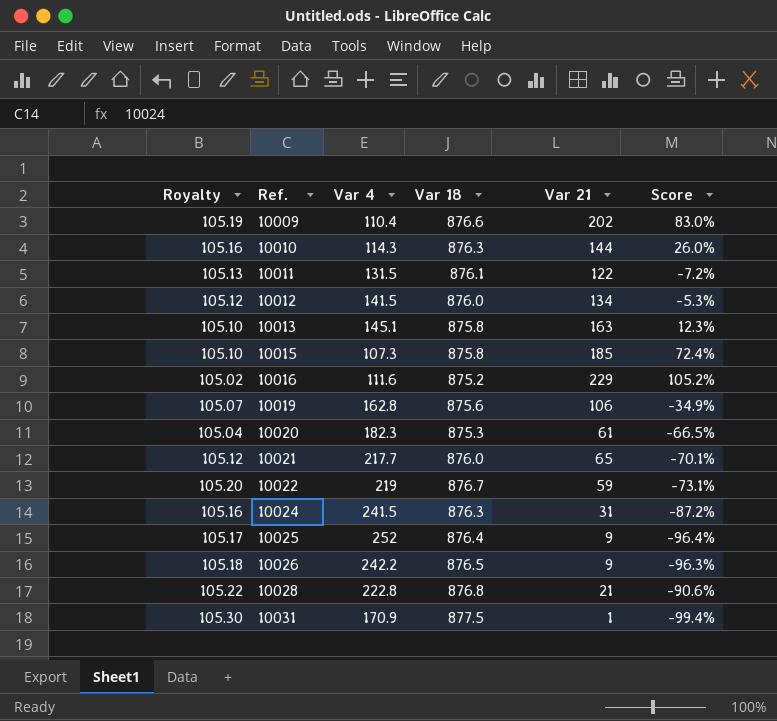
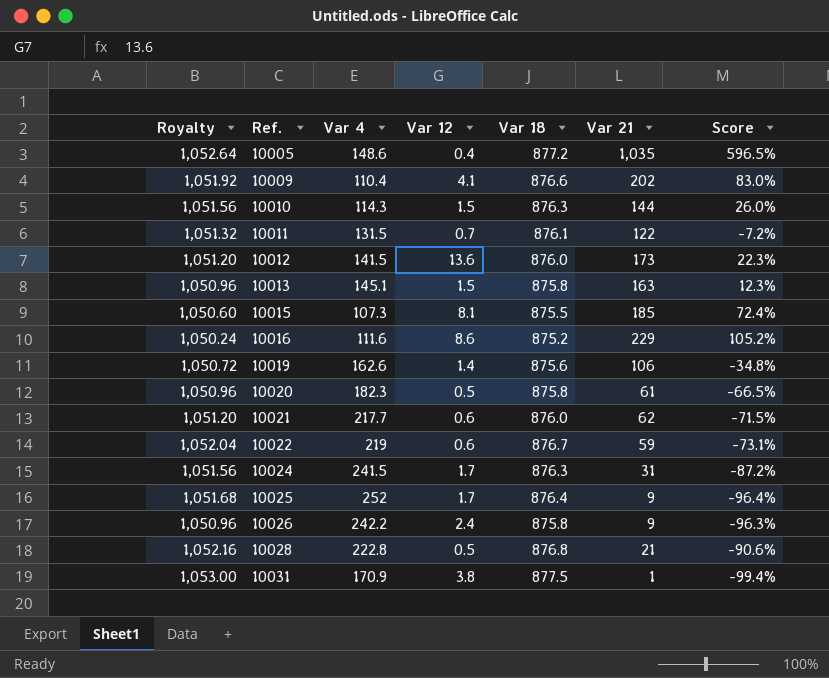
column Royalty | formula: [Var 18] * 0.12 -> [Var 18] * 1.2
column Var 12 | position: none -> 4
row 10005: none -> 1,052.64 | 148.6 | 0.4 | 877.2 | 1,035 | 596.5%
10012 | Var 21: 134 -> 173
10012 | Score: -5.3% -> 22.3%
10015 | Var 18: 875.8 -> 875.5
10019 | Var 4: 162.8 -> 162.6
10019 | Score: -34.9% -> -34.8%
10020 | Var 18: 875.3 -> 875.8
10021 | Var 21: 65 -> 62
10021 | Score: -70.1% -> -71.5%
10026 | Var 18: 876.5 -> 875.8

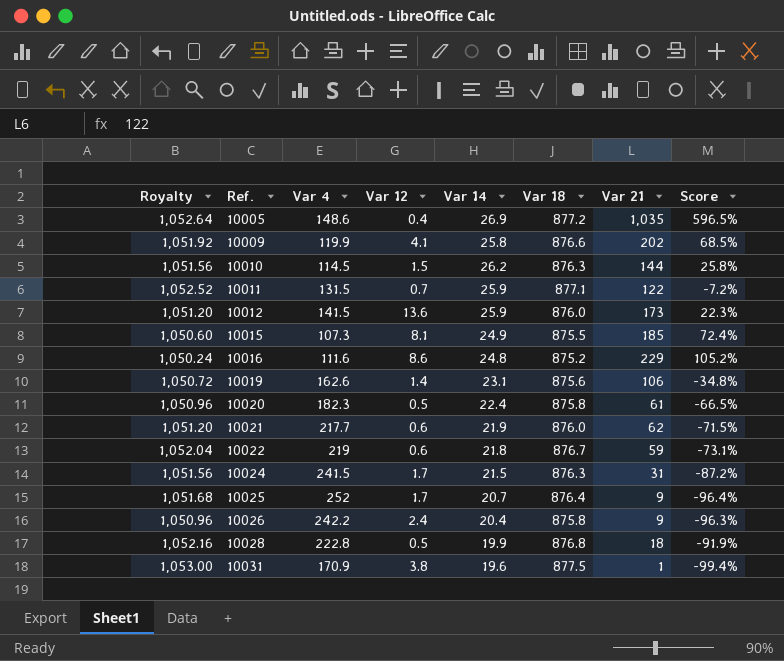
column Var 14 | position: none -> 5
row 10013: 1,050.96 | 145.1 | 1.5 | 875.8 | 163 | 12.3% -> none
10009 | Var 4: 110.4 -> 119.9
10009 | Score: 83.0% -> 68.5%
10010 | Var 4: 114.3 -> 114.5
10010 | Score: 26.0% -> 25.8%
10011 | Royalty: 1,051.32 -> 1,052.52
10011 | Var 18: 876.1 -> 877.1
10028 | Var 21: 21 -> 18
10028 | Score: -90.6% -> -91.9%

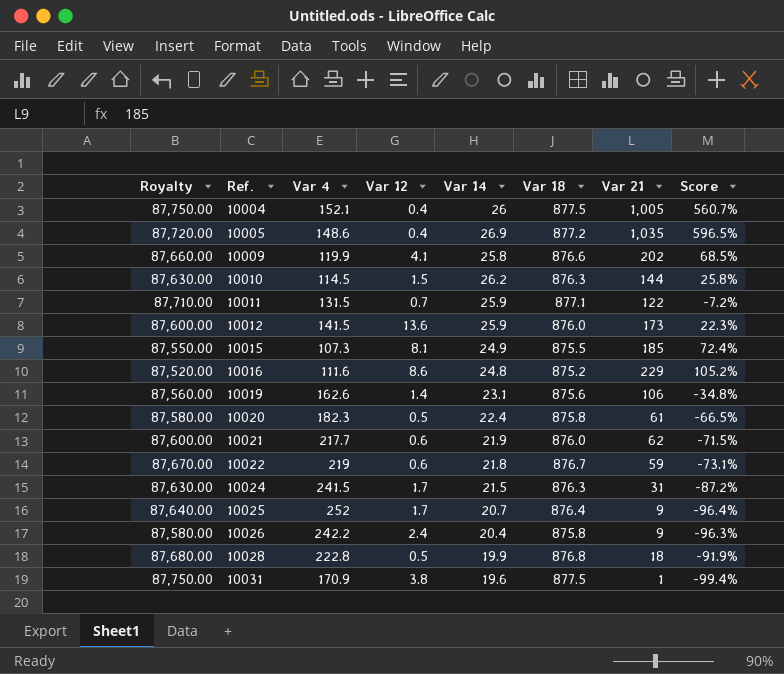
column Royalty | formula: [Var 18] * 1.2 -> [Var 18] * 100
row 10004: none -> 87,750.00 | 152.1 | 0.4 | 26 | 877.5 | 1,005 | 560.7%

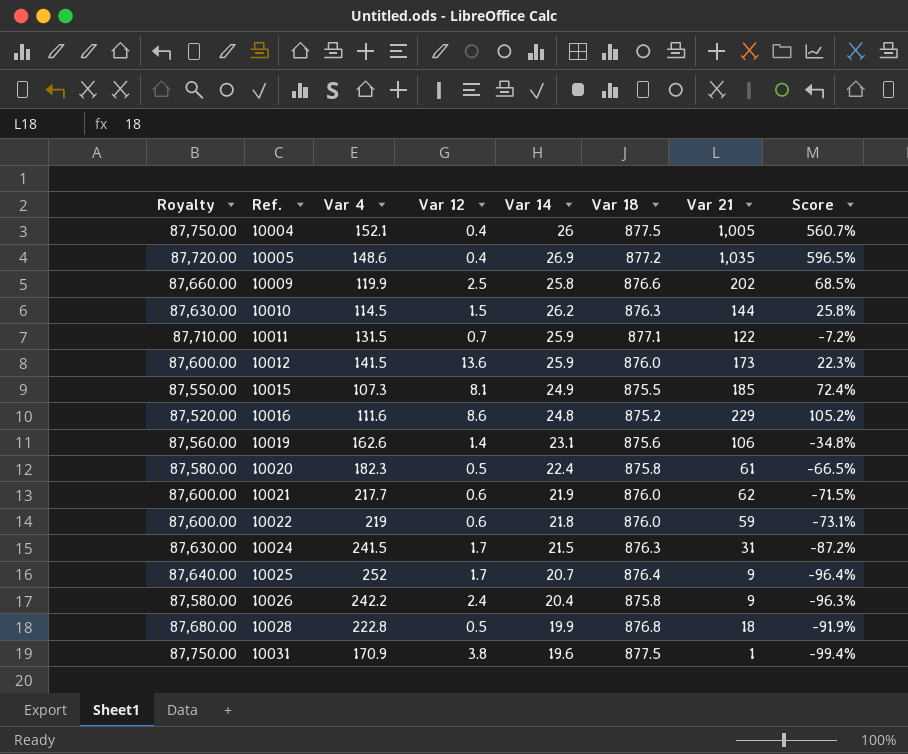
10009 | Var 12: 4.1 -> 2.5
10022 | Royalty: 87,670.00 -> 87,600.00
10022 | Var 18: 876.7 -> 876.0

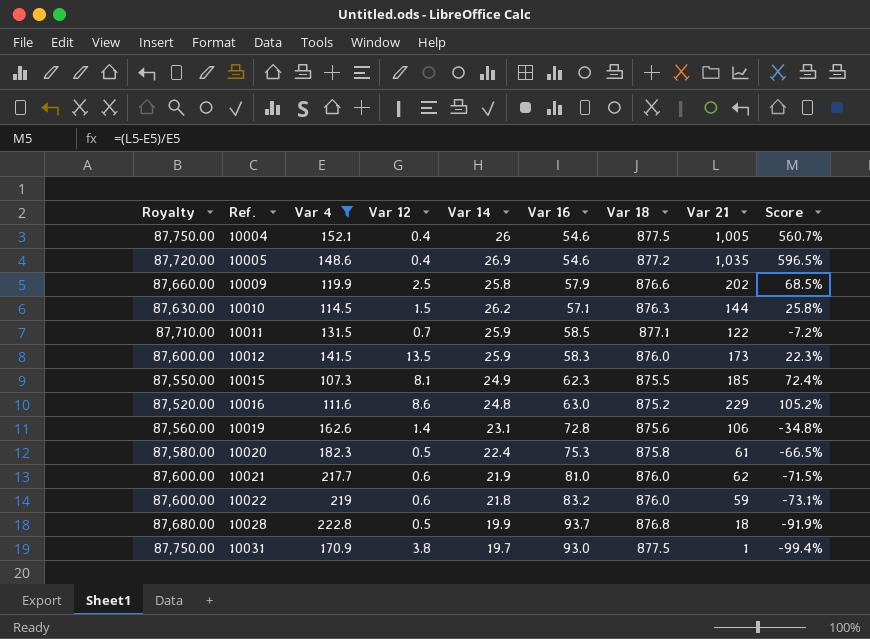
filter: none -> Var 4 <= 222.8
column Var 16 | position: none -> 6
10012 | Var 12: 13.6 -> 13.5
10031 | Var 14: 19.6 -> 19.7

